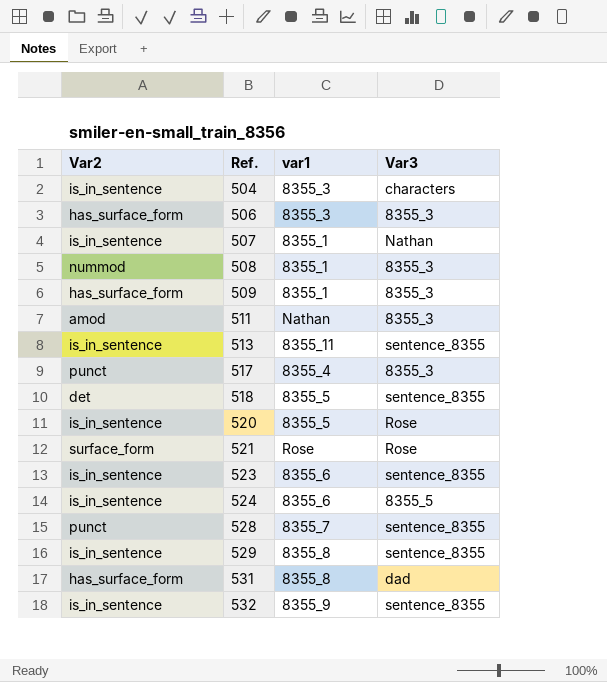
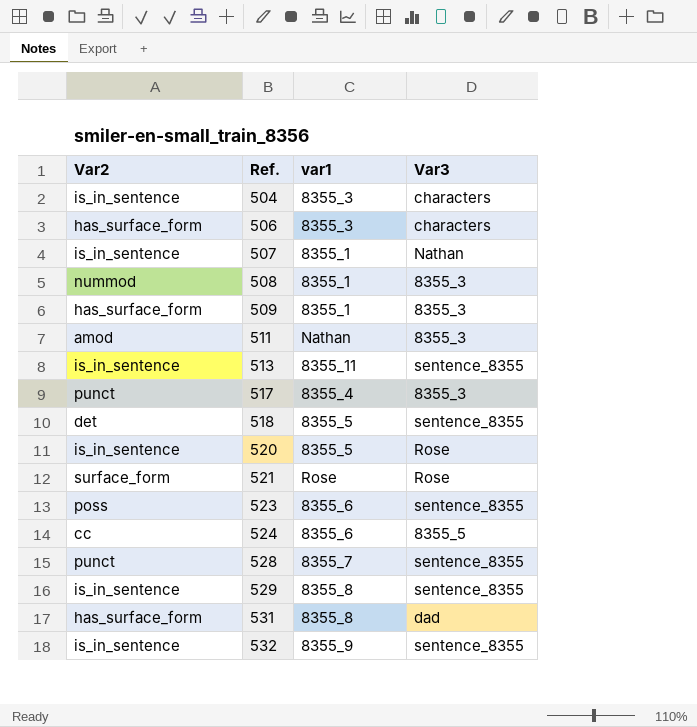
506 | Var3: 8355_3 -> characters
523 | Var2: is_in_sentence -> poss
524 | Var2: is_in_sentence -> cc

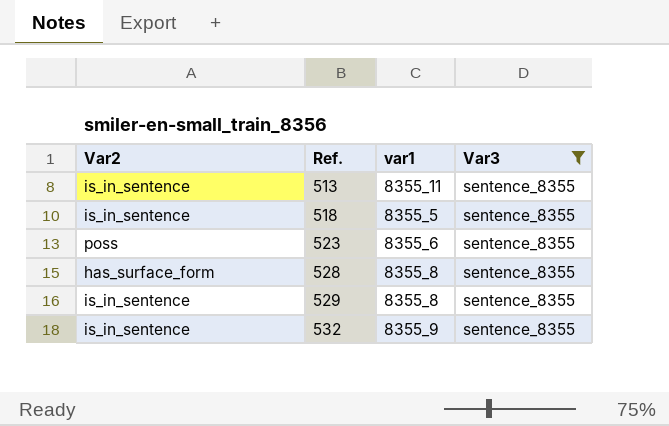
filter: none -> Var3 = sentence_8355
518 | Var2: det -> is_in_sentence
528 | Var2: punct -> has_surface_form
528 | var1: 8355_7 -> 8355_8

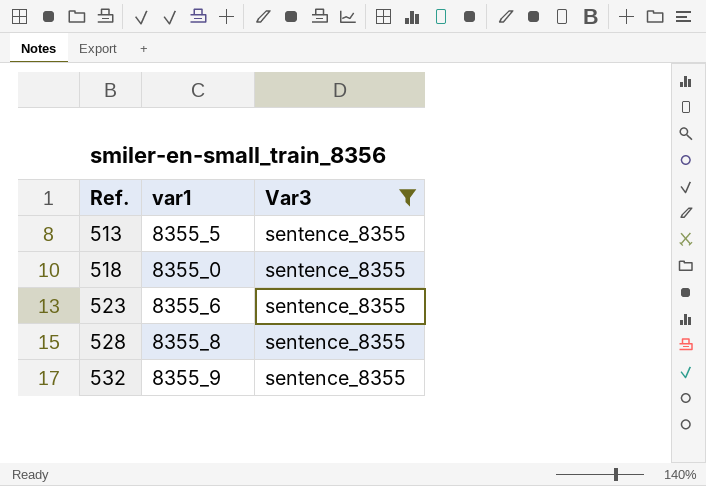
column Var2 | position: 1 -> none
row 529: is_in_sentence | 8355_8 | sentence_8355 -> none
513 | var1: 8355_11 -> 8355_5
518 | var1: 8355_5 -> 8355_0

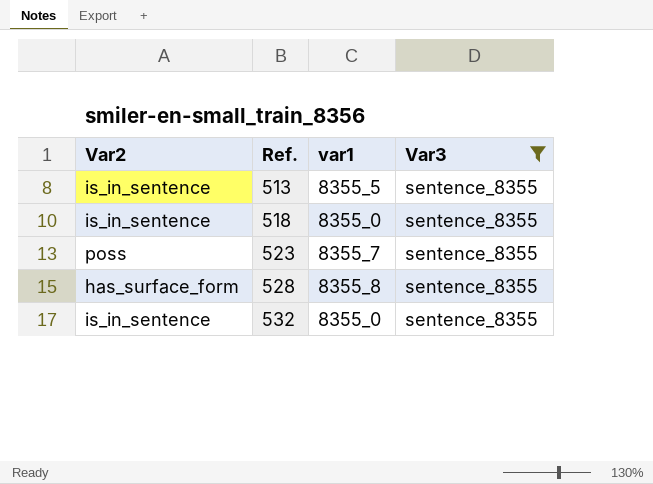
column Var2 | position: none -> 1
523 | var1: 8355_6 -> 8355_7
532 | var1: 8355_9 -> 8355_0

